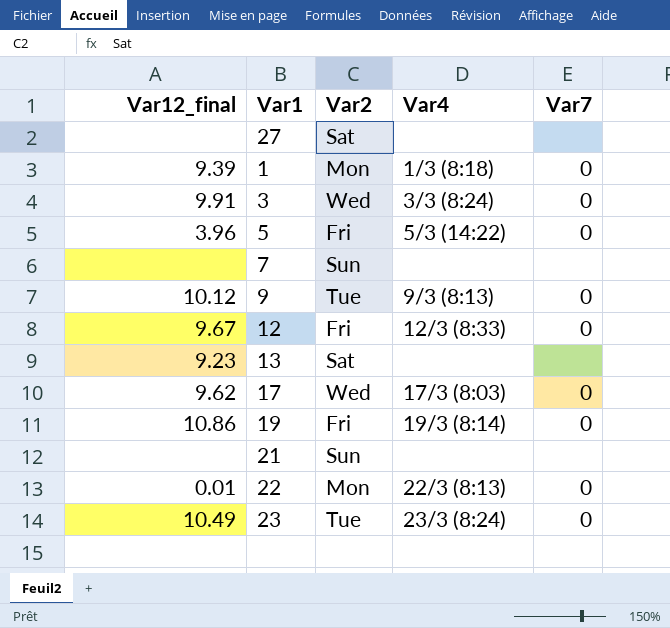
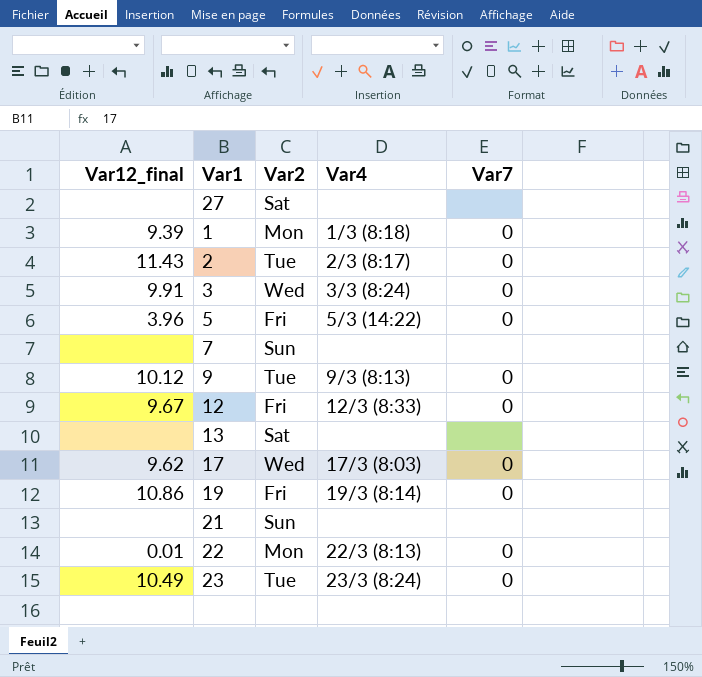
row 2: none -> 11.43 | Tue | 2/3 (8:17) | 0
13 | Var12_final: 9.23 -> none

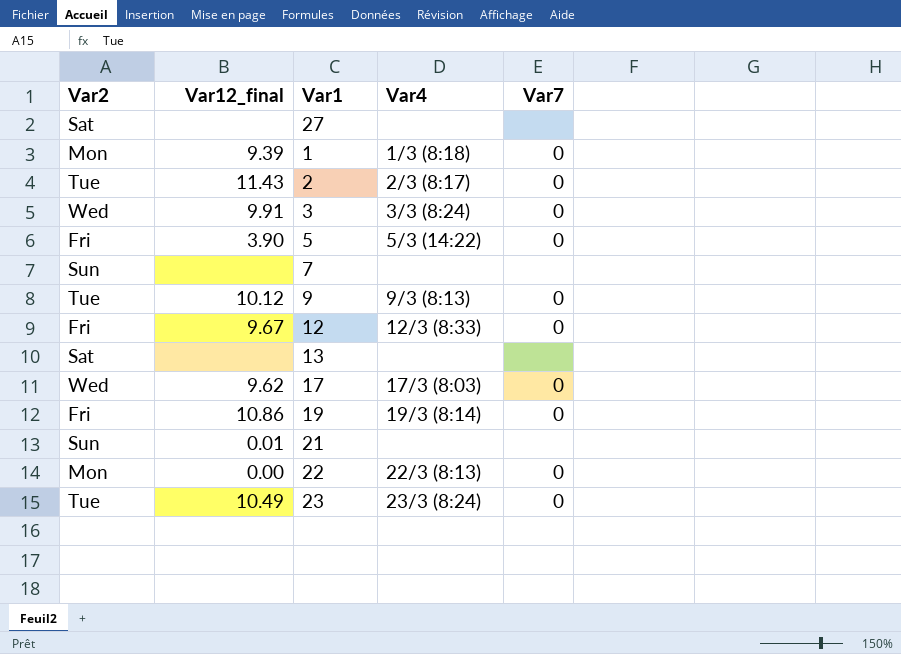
column Var2 | position: 3 -> 1
5 | Var12_final: 3.96 -> 3.90
21 | Var12_final: none -> 0.01
22 | Var12_final: 0.01 -> 0.00

